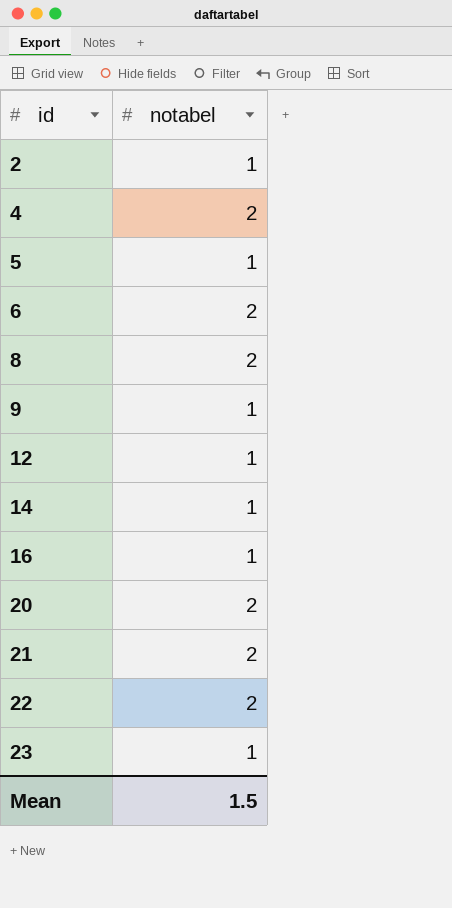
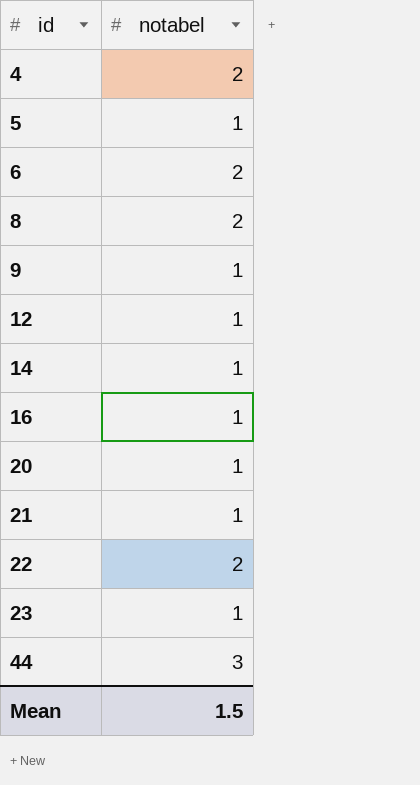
row 2: 1 -> none
20 | notabel: 2 -> 1
21 | notabel: 2 -> 1
row 44: none -> 3

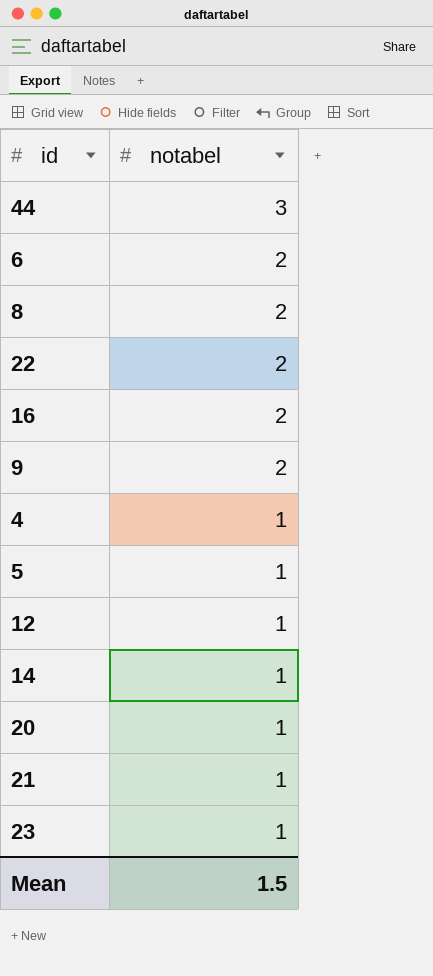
row order: id ascending -> notabel descending
16 | notabel: 1 -> 2
9 | notabel: 1 -> 2
4 | notabel: 2 -> 1

